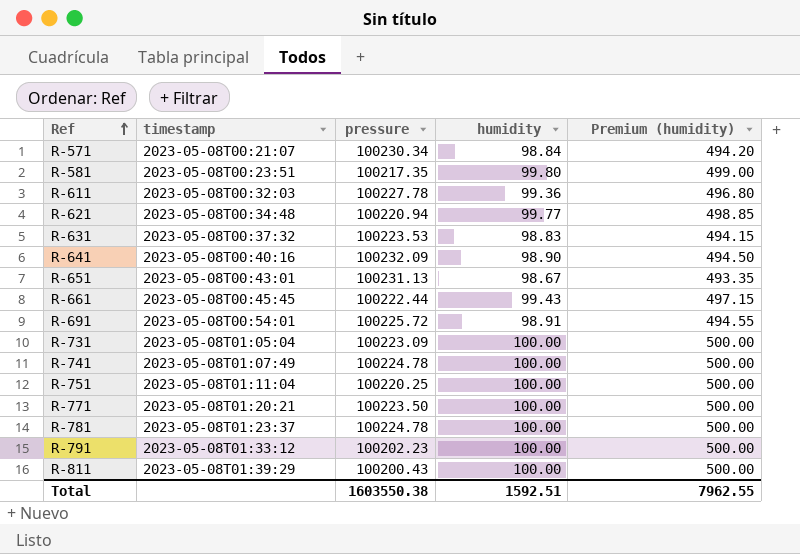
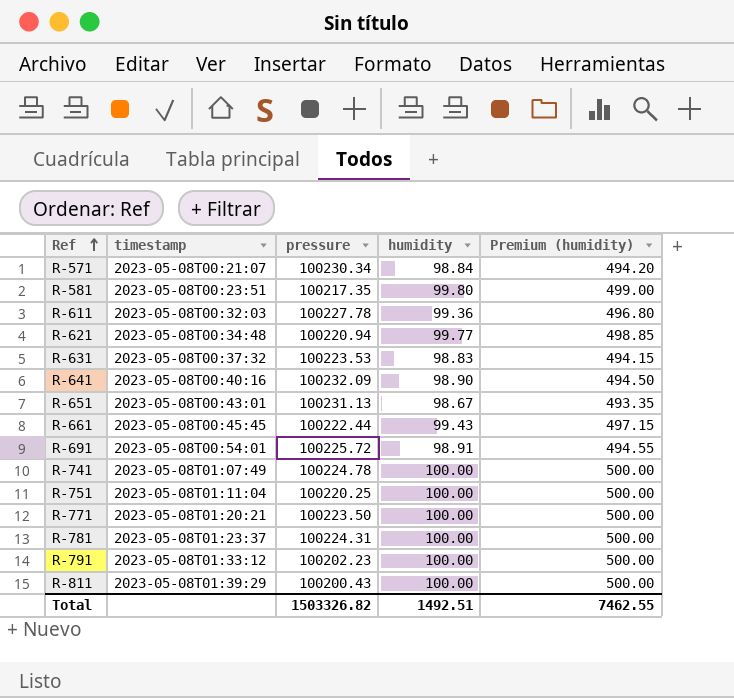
row R-731: 2023-05-08T01:05:04 | 100223.09 | 100.00 | 500.00 -> none
R-781 | pressure: 100224.78 -> 100224.31
Total | pressure: 1603550.38 -> 1503326.82
Total | humidity: 1592.51 -> 1492.51
Total | Premium (humidity): 7962.55 -> 7462.55

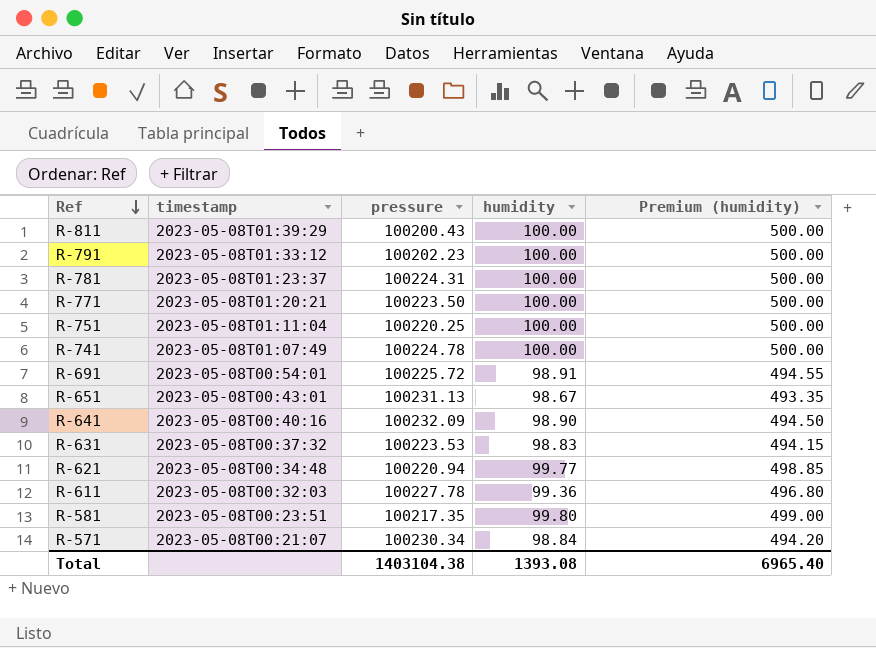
row order: Ref ascending -> Ref descending
row R-661: 2023-05-08T00:45:45 | 100222.44 | 99.43 | 497.15 -> none
Total | pressure: 1503326.82 -> 1403104.38
Total | humidity: 1492.51 -> 1393.08
Total | Premium (humidity): 7462.55 -> 6965.40

